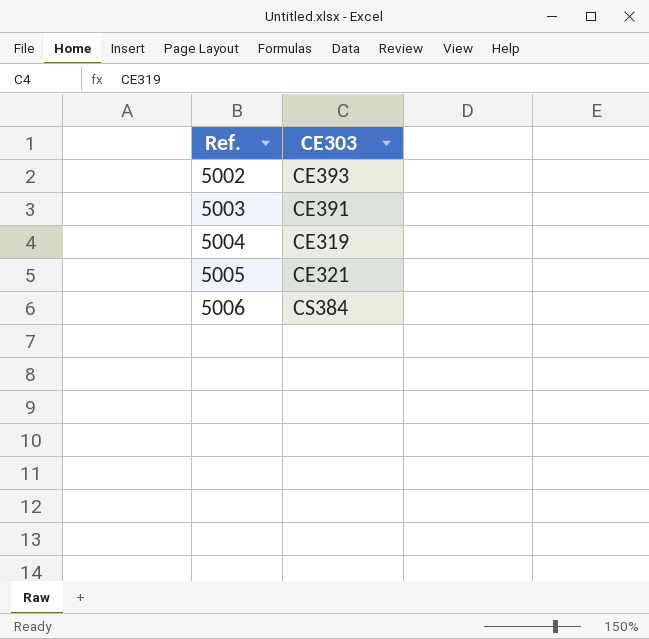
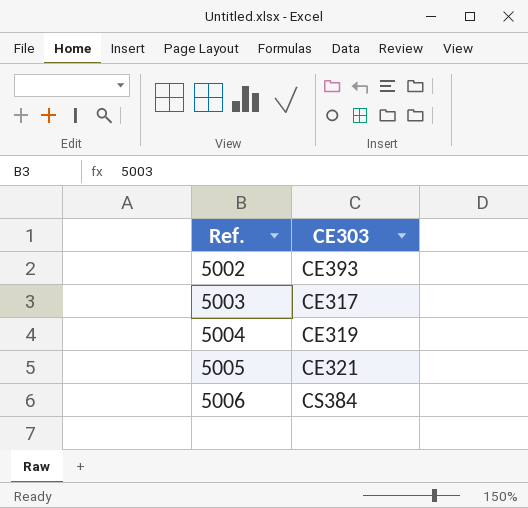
5003 | CE303: CE391 -> CE317

